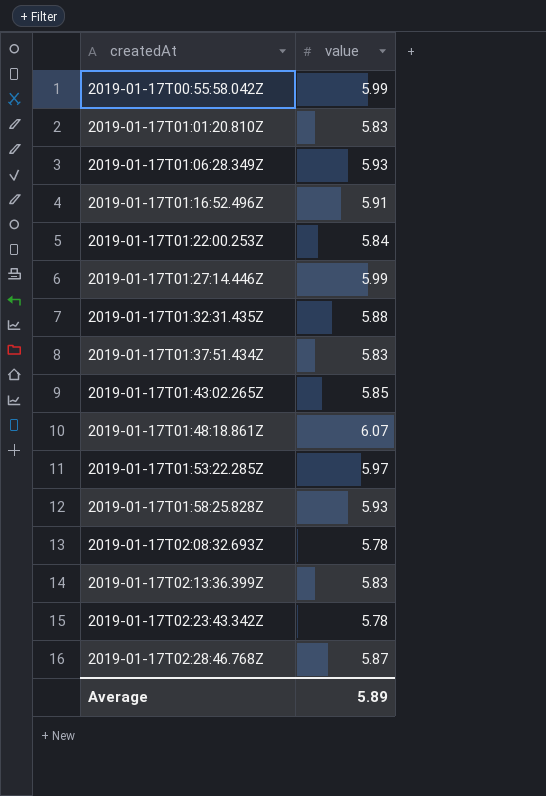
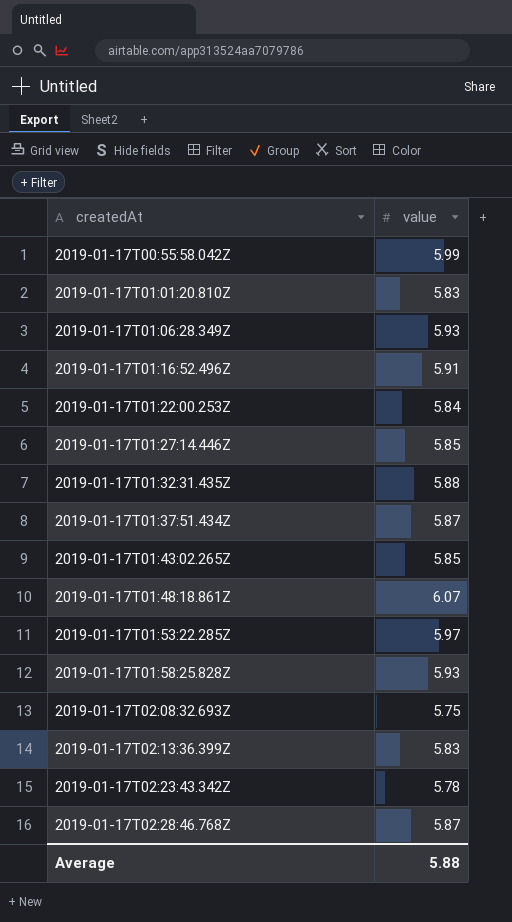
2019-01-17T01:27:14.446Z | value: 5.99 -> 5.85
2019-01-17T01:37:51.434Z | value: 5.83 -> 5.87
2019-01-17T02:08:32.693Z | value: 5.78 -> 5.75
Average | value: 5.89 -> 5.88

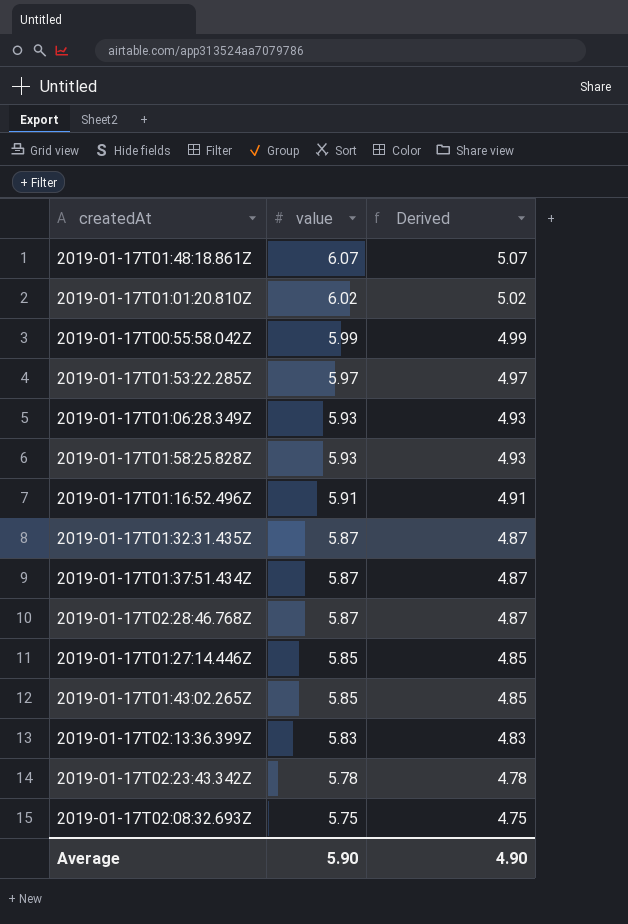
row order: createdAt ascending -> value descending
column Derived | formula: none -> [value] - 1
row 2019-01-17T01:22:00.253Z: 5.84 -> none
2019-01-17T01:01:20.810Z | value: 5.83 -> 6.02
2019-01-17T01:32:31.435Z | value: 5.88 -> 5.87
Average | value: 5.88 -> 5.90

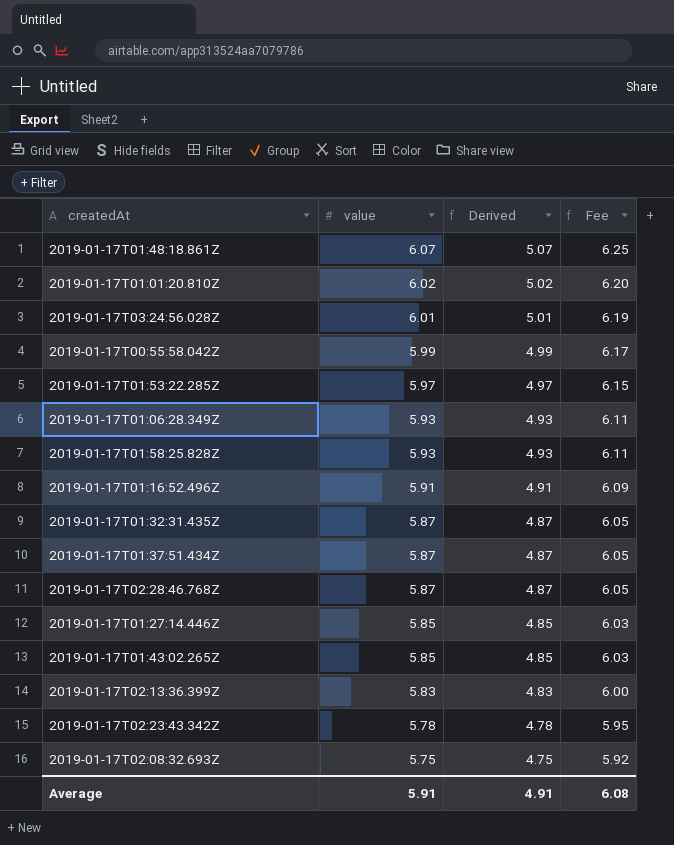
column Fee | formula: none -> [value] * 1.03
row 2019-01-17T03:24:56.028Z: none -> 6.01 | 5.01 | 6.19
Average | value: 5.90 -> 5.91
Average | Derived: 4.90 -> 4.91

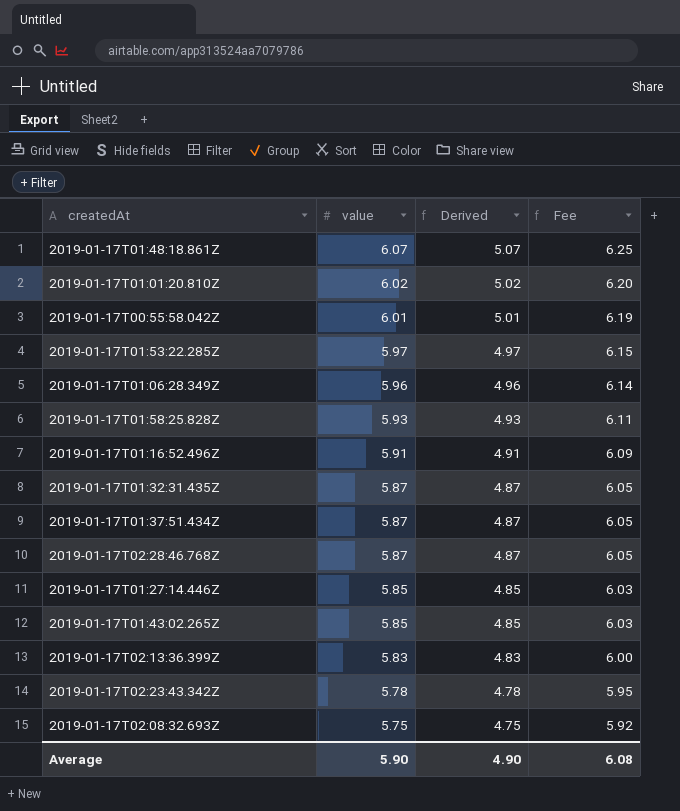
row 2019-01-17T03:24:56.028Z: 6.01 | 5.01 | 6.19 -> none
2019-01-17T00:55:58.042Z | value: 5.99 -> 6.01
2019-01-17T00:55:58.042Z | Derived: 4.99 -> 5.01
2019-01-17T00:55:58.042Z | Fee: 6.17 -> 6.19
2019-01-17T01:06:28.349Z | value: 5.93 -> 5.96
2019-01-17T01:06:28.349Z | Derived: 4.93 -> 4.96
2019-01-17T01:06:28.349Z | Fee: 6.11 -> 6.14
Average | value: 5.91 -> 5.90
Average | Derived: 4.91 -> 4.90

